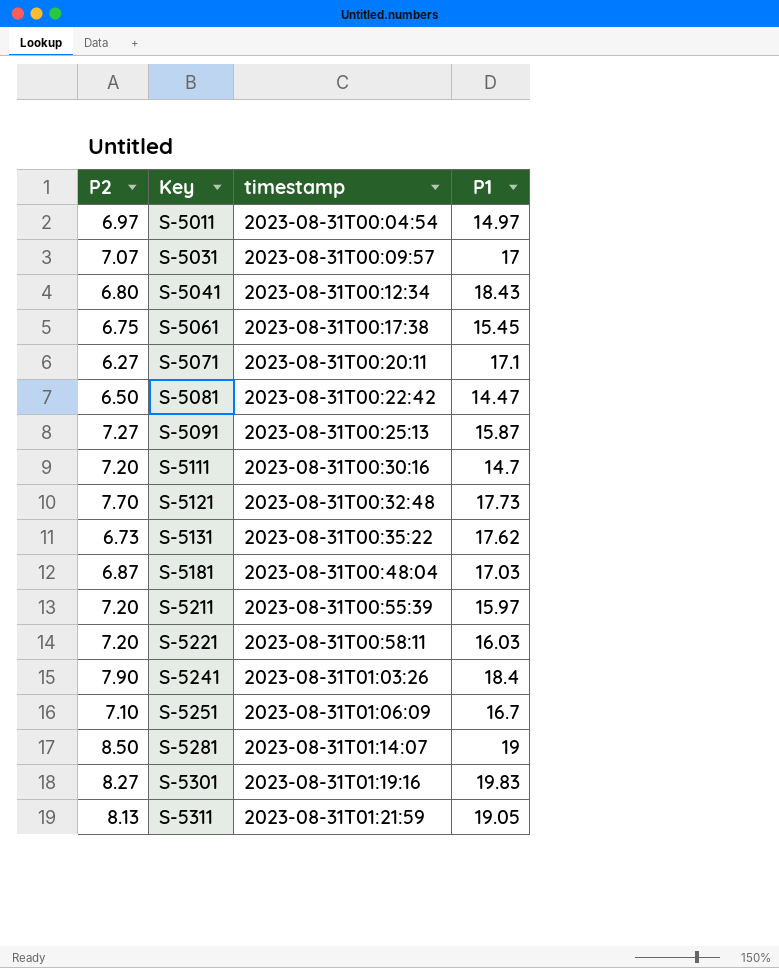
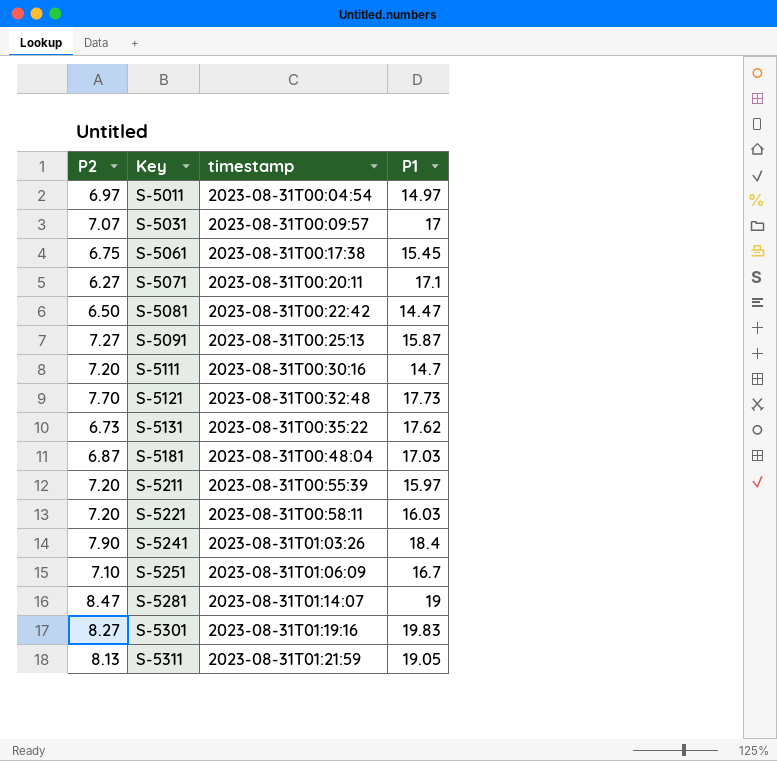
row S-5041: 6.80 | 2023-08-31T00:12:34 | 18.43 -> none
S-5281 | P2: 8.50 -> 8.47

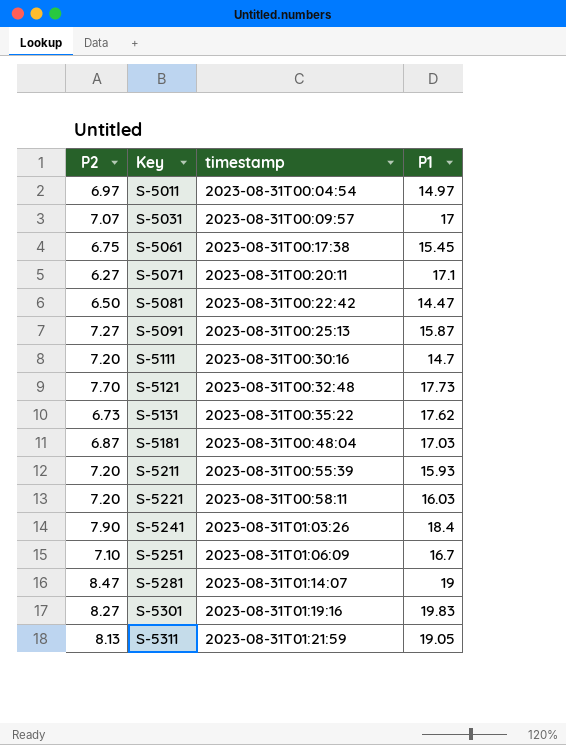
S-5211 | P1: 15.97 -> 15.93

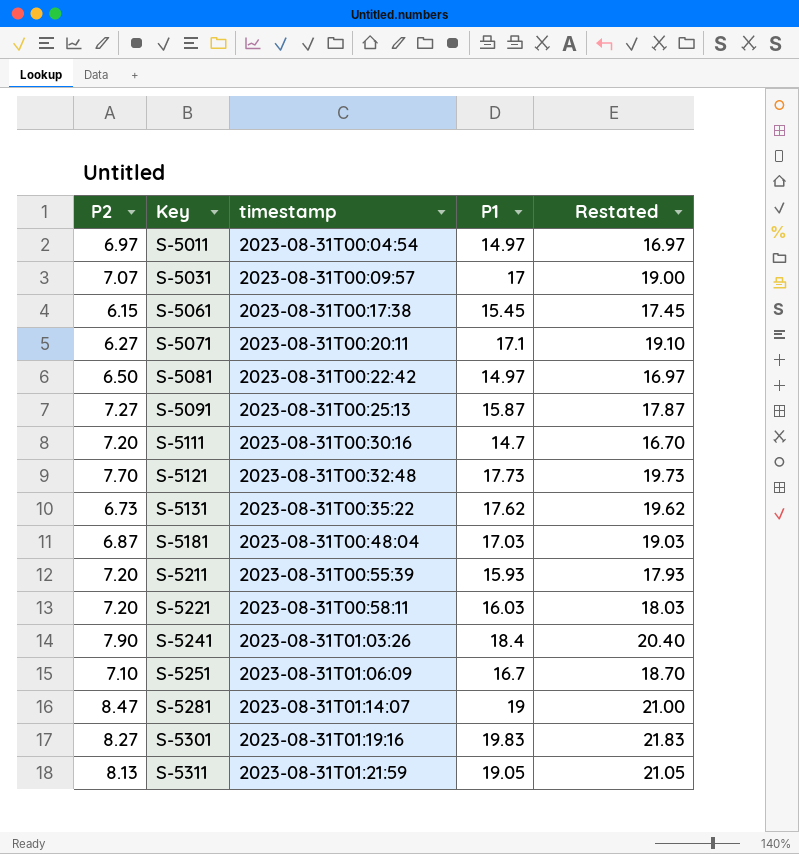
column Restated | formula: none -> [P1] + 2
S-5061 | P2: 6.75 -> 6.15
S-5081 | P1: 14.47 -> 14.97

